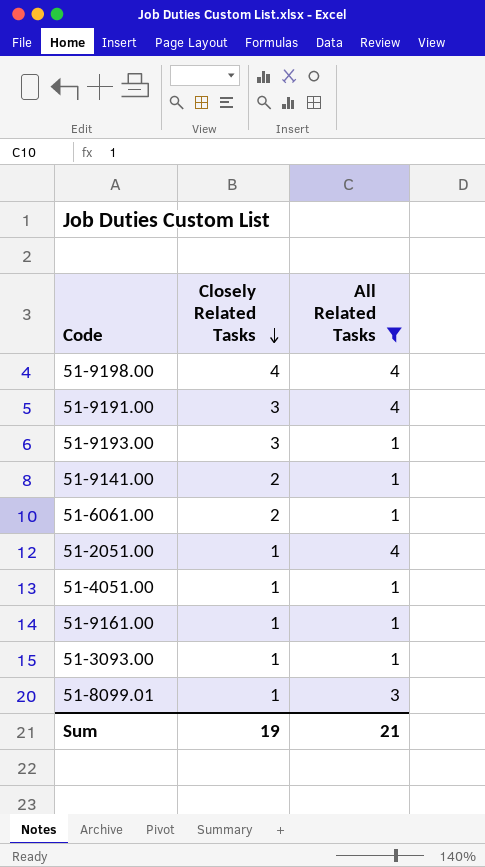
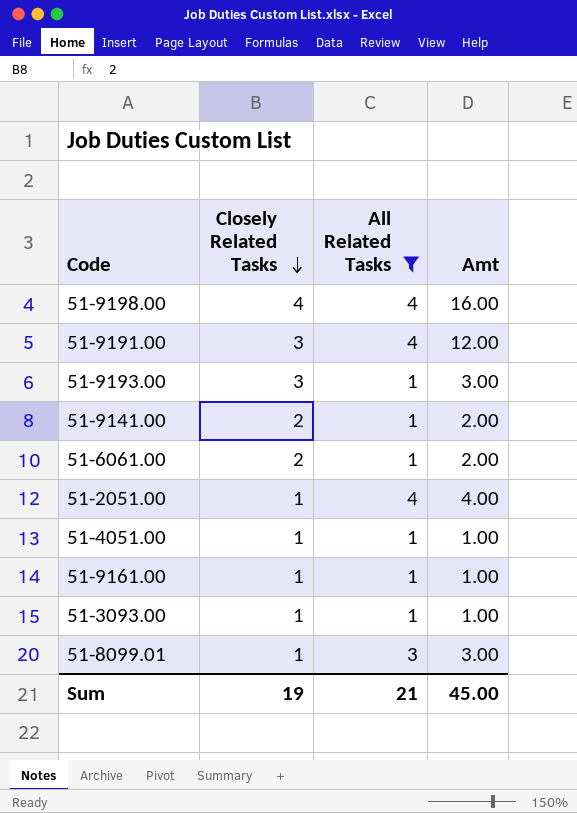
column Amt | formula: none -> [Closely Related Tasks] * [All Related Tasks]

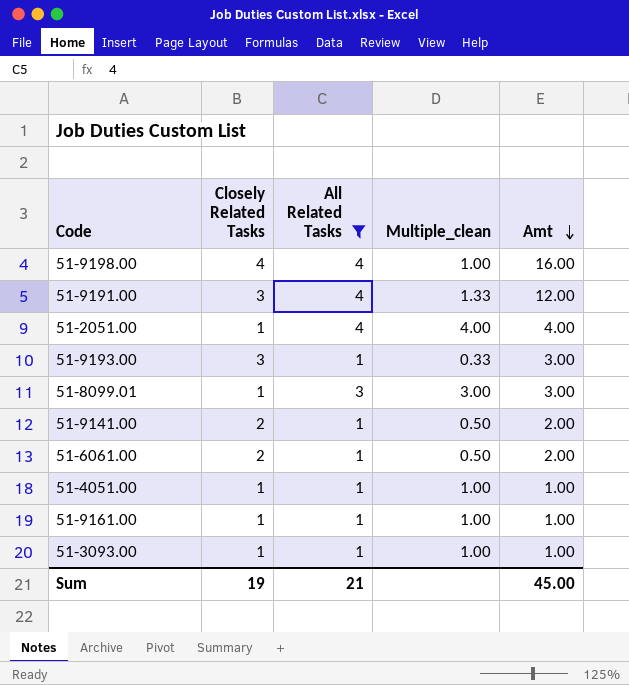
row order: Closely Related Tasks descending -> Amt descending
column Multiple_clean | formula: none -> [All Related Tasks] / [Closely Related Tasks]

